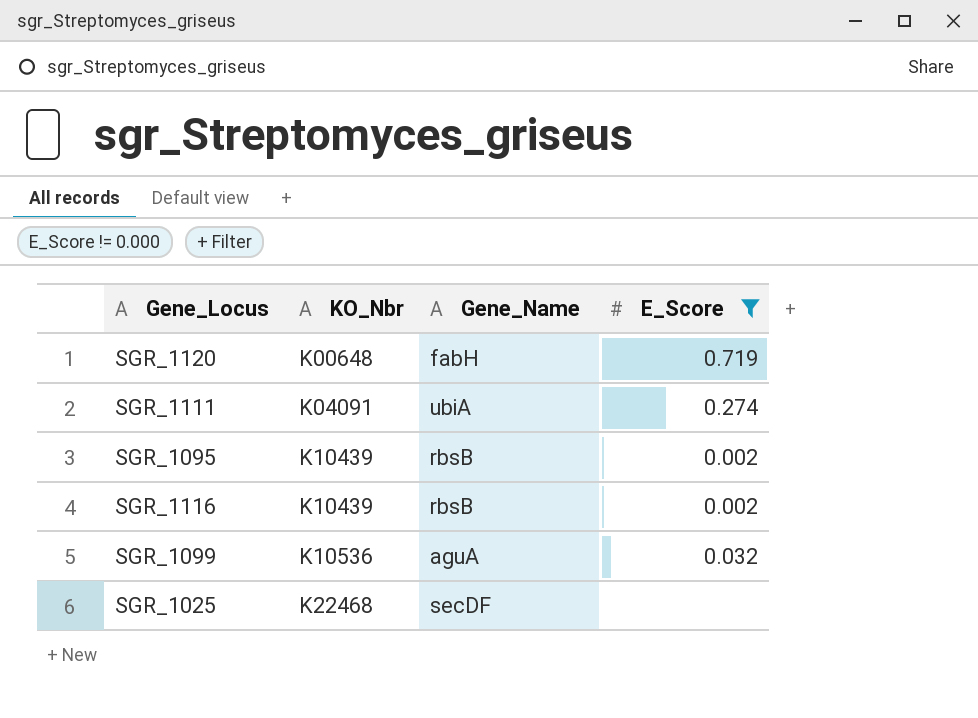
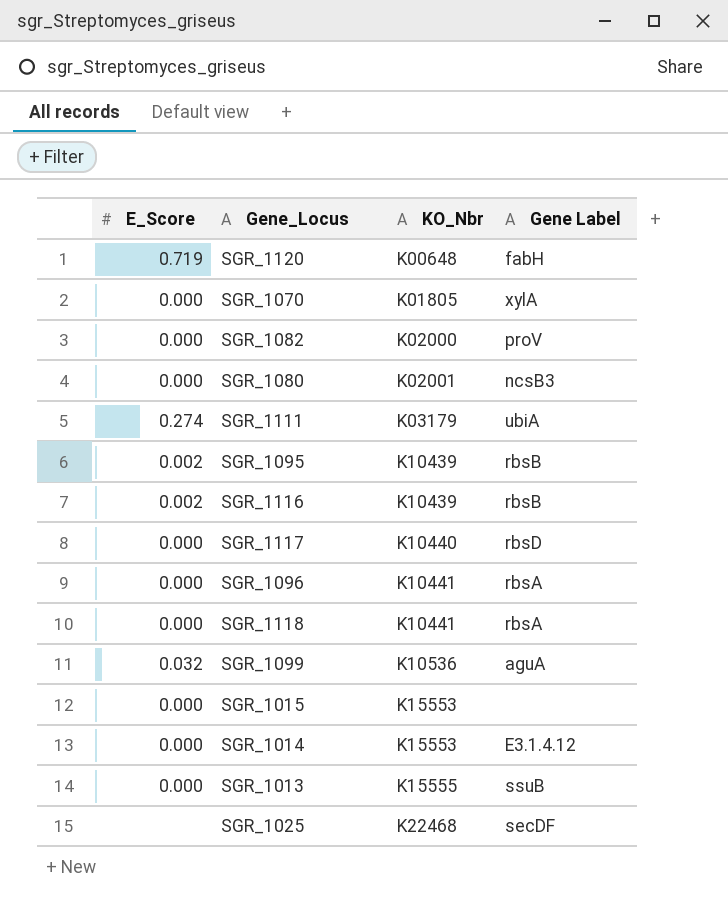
filter: E_Score != 0.000 -> none
column E_Score | position: 4 -> 1
column name: Gene_Name -> Gene Label
SGR_1111 | KO_Nbr: K04091 -> K03179

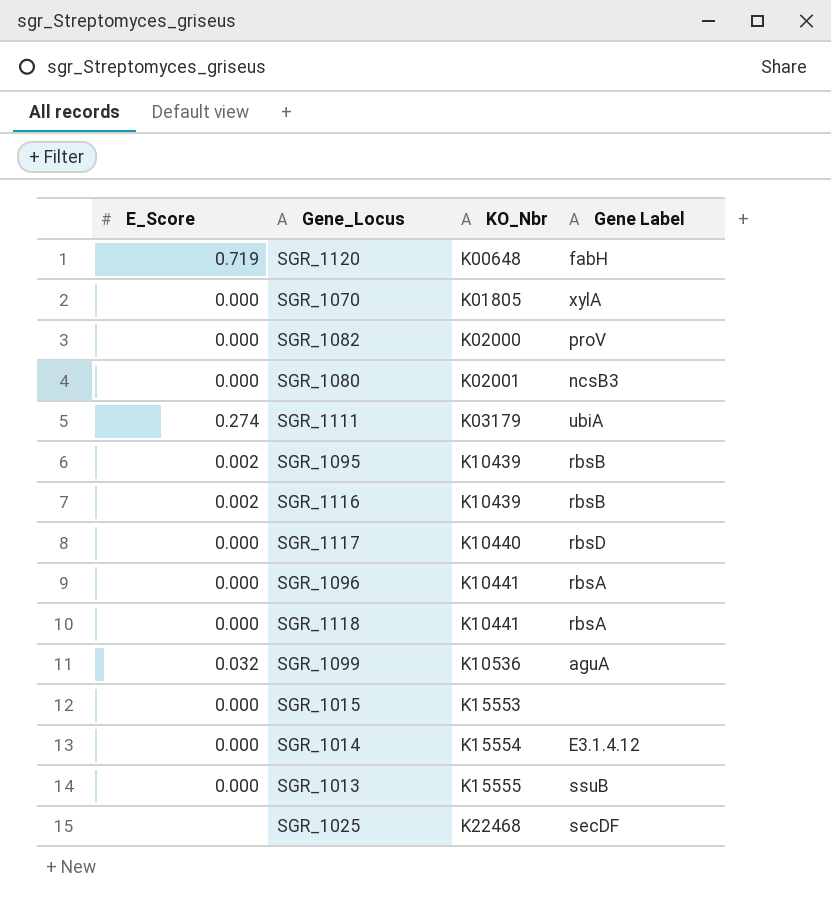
SGR_1014 | KO_Nbr: K15553 -> K15554

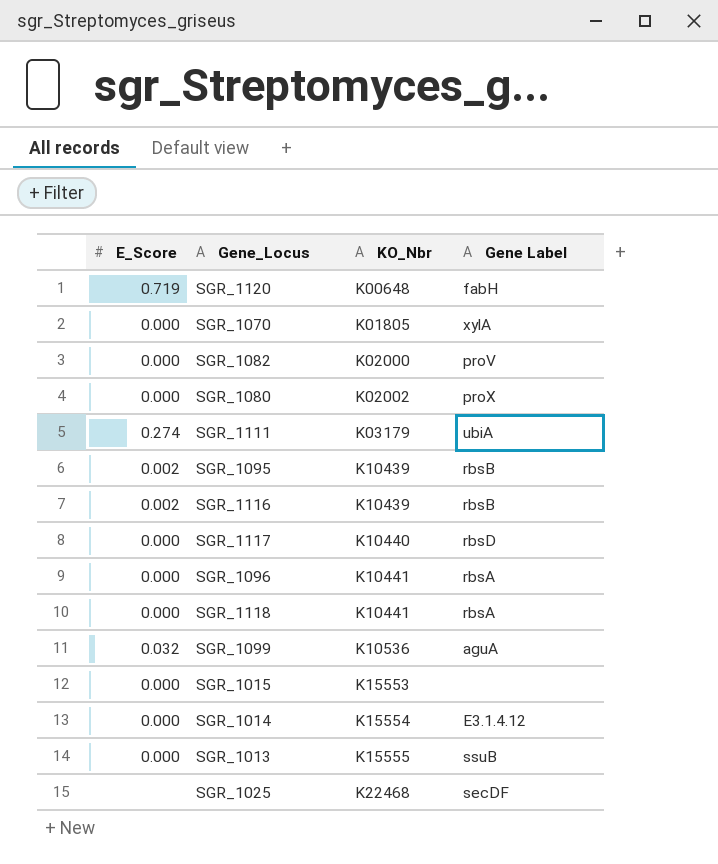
SGR_1080 | KO_Nbr: K02001 -> K02002
SGR_1080 | Gene Label: ncsB3 -> proX

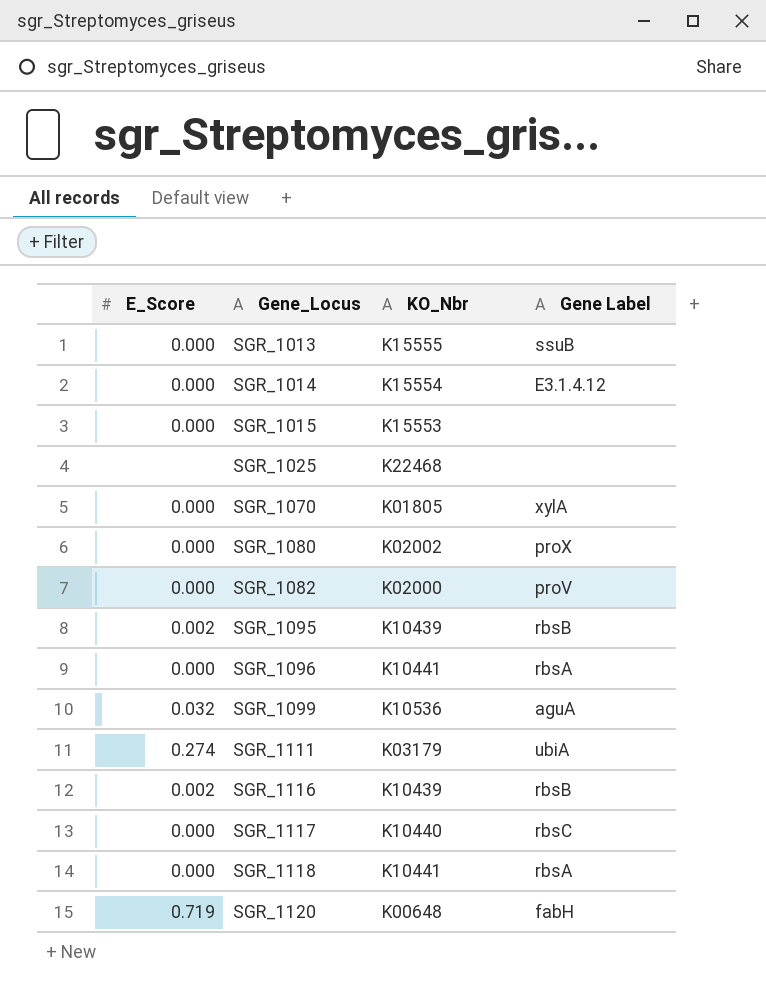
row order: KO_Nbr ascending -> Gene_Locus ascending
SGR_1025 | Gene Label: secDF -> none
SGR_1117 | Gene Label: rbsD -> rbsC

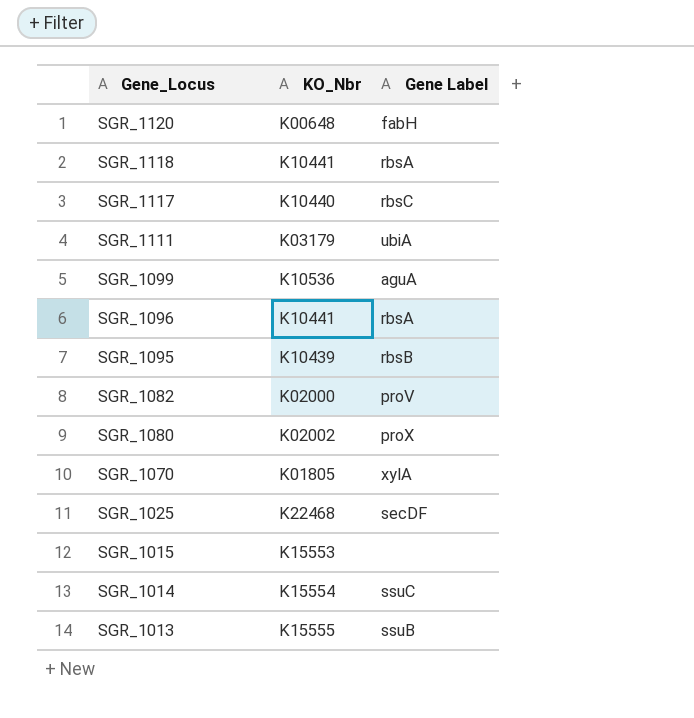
row order: Gene_Locus ascending -> Gene_Locus descending
column E_Score | position: 1 -> none
row SGR_1116: 0.002 | K10439 | rbsB -> none
SGR_1025 | Gene Label: none -> secDF
SGR_1014 | Gene Label: E3.1.4.12 -> ssuC

